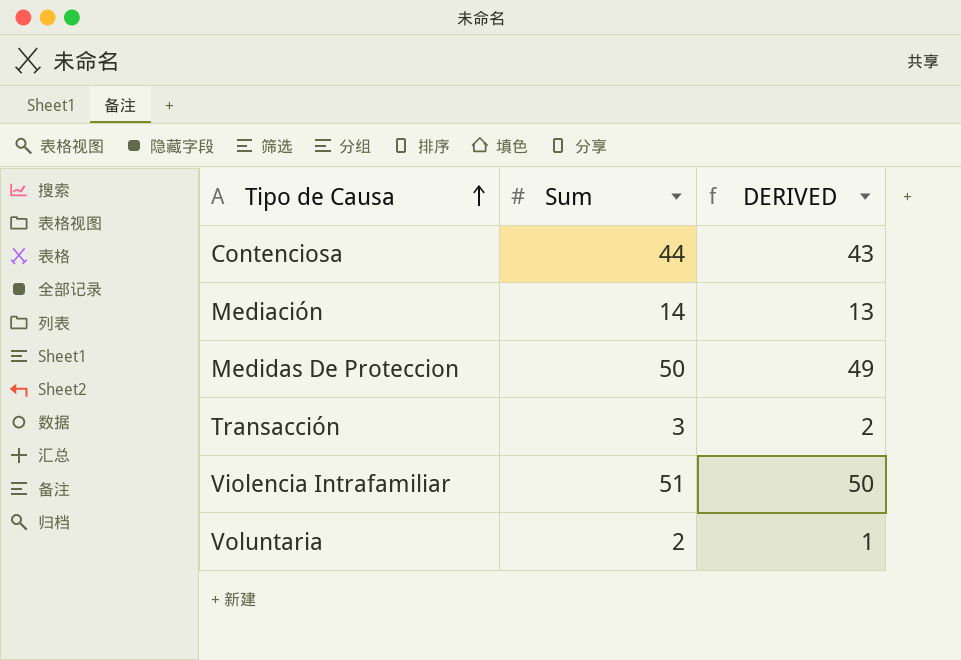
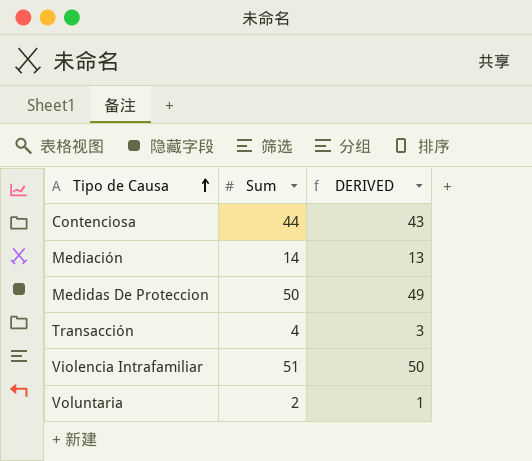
Transacción | Sum: 3 -> 4
Transacción | DERIVED: 2 -> 3

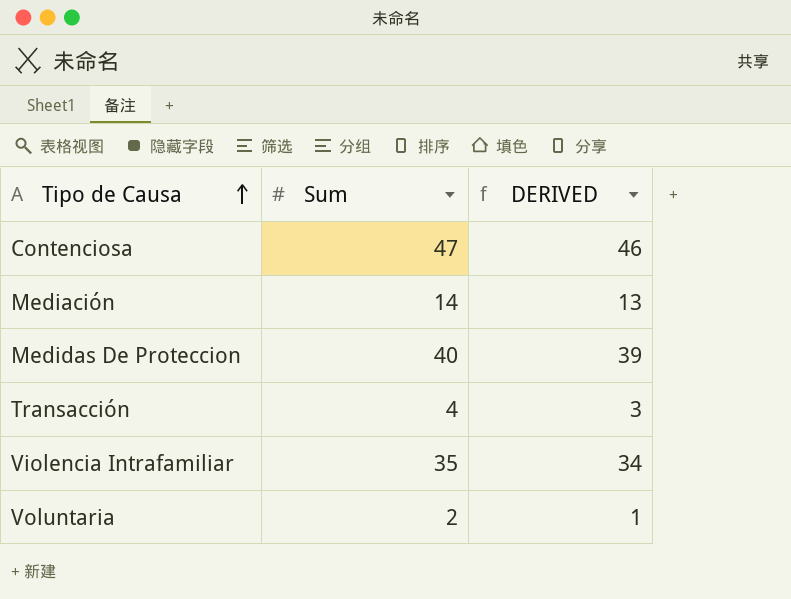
Contenciosa | Sum: 44 -> 47
Contenciosa | DERIVED: 43 -> 46
Medidas De Proteccion | Sum: 50 -> 40
Medidas De Proteccion | DERIVED: 49 -> 39
Violencia Intrafamiliar | Sum: 51 -> 35
Violencia Intrafamiliar | DERIVED: 50 -> 34

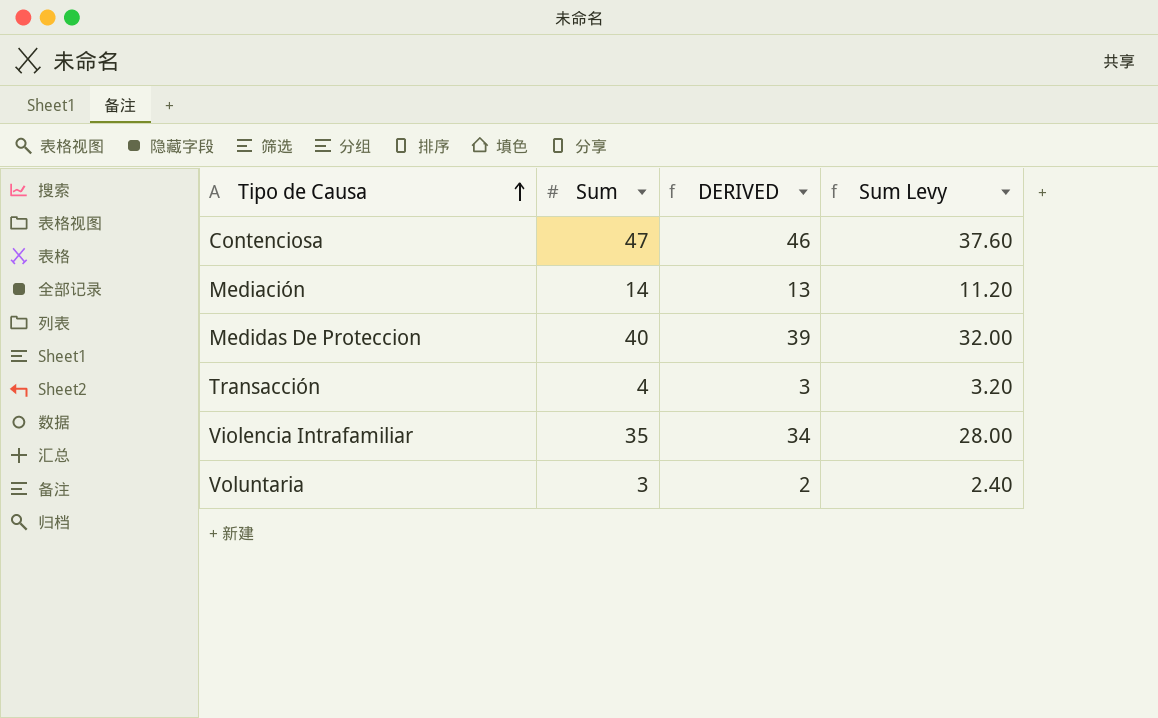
column Sum Levy | formula: none -> [Sum] * 0.8
Voluntaria | Sum: 2 -> 3
Voluntaria | DERIVED: 1 -> 2

